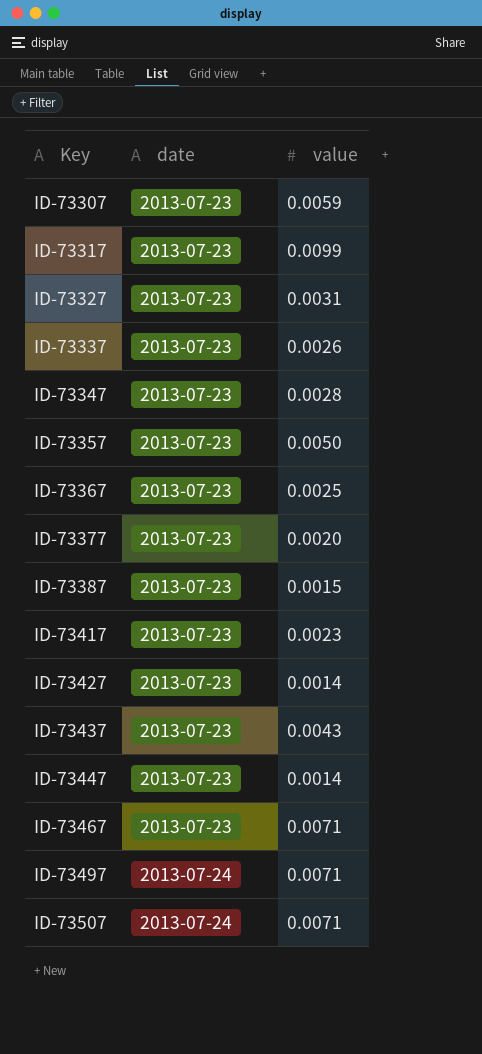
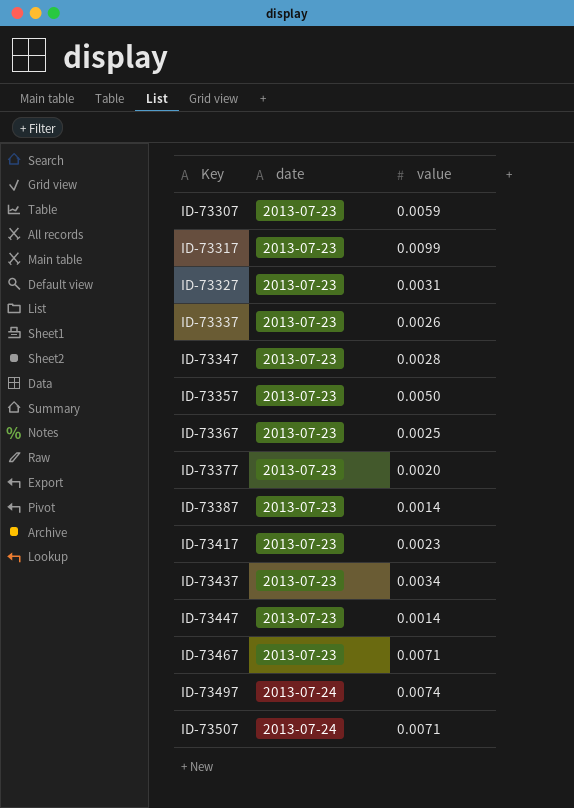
row ID-73427: 2013-07-23 | 0.0014 -> none
ID-73387 | value: 0.0015 -> 0.0014
ID-73437 | value: 0.0043 -> 0.0034
ID-73497 | value: 0.0071 -> 0.0074

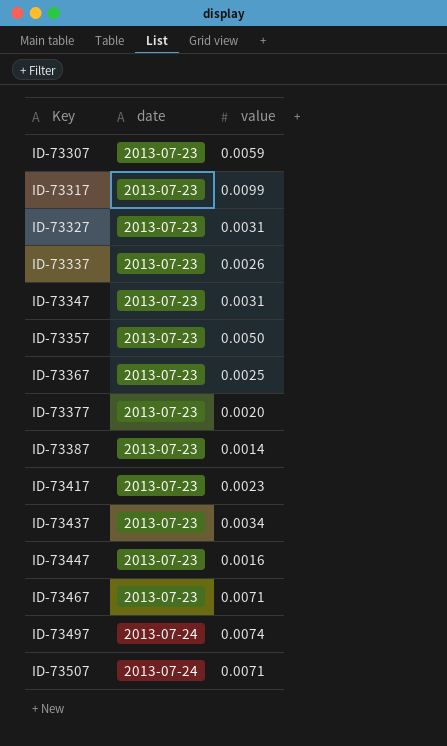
ID-73347 | value: 0.0028 -> 0.0031
ID-73447 | value: 0.0014 -> 0.0016

